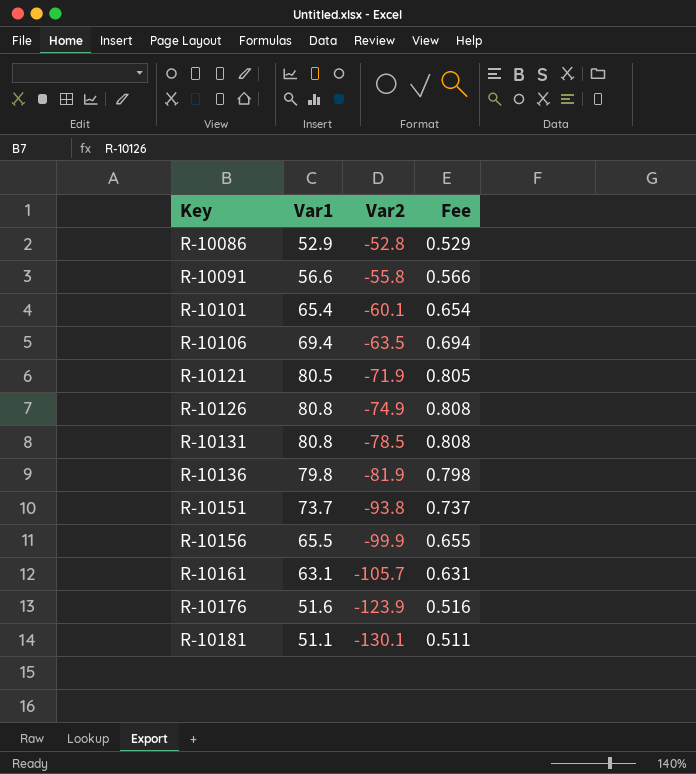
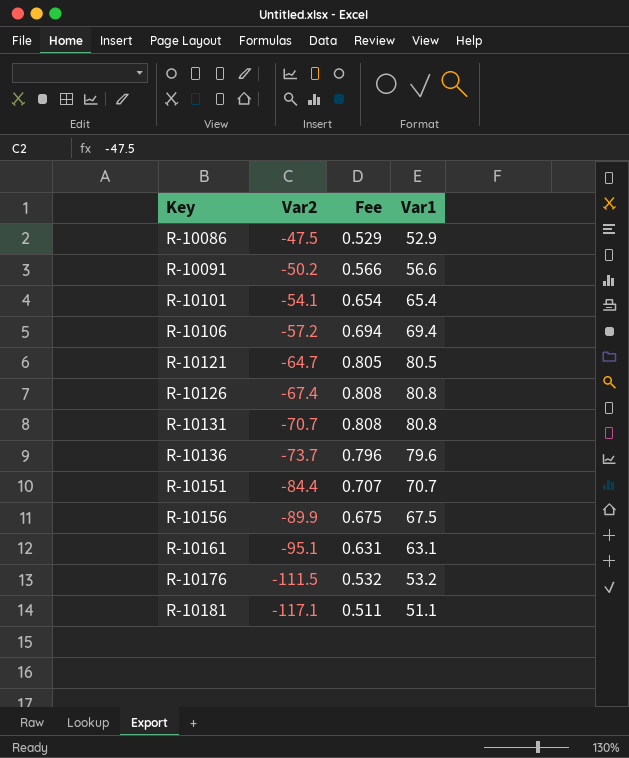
column Var1 | position: 2 -> 4
R-10086 | Var2: -52.8 -> -47.5
R-10091 | Var2: -55.8 -> -50.2
R-10101 | Var2: -60.1 -> -54.1
R-10106 | Var2: -63.5 -> -57.2
R-10121 | Var2: -71.9 -> -64.7
R-10126 | Var2: -74.9 -> -67.4
R-10131 | Var2: -78.5 -> -70.7
R-10136 | Var2: -81.9 -> -73.7
R-10136 | Fee: 0.798 -> 0.796
R-10136 | Var1: 79.8 -> 79.6
R-10151 | Var2: -93.8 -> -84.4
R-10151 | Fee: 0.737 -> 0.707
R-10151 | Var1: 73.7 -> 70.7
R-10156 | Var2: -99.9 -> -89.9
R-10156 | Fee: 0.655 -> 0.675
R-10156 | Var1: 65.5 -> 67.5
R-10161 | Var2: -105.7 -> -95.1
R-10176 | Var2: -123.9 -> -111.5
R-10176 | Fee: 0.516 -> 0.532
R-10176 | Var1: 51.6 -> 53.2
R-10181 | Var2: -130.1 -> -117.1

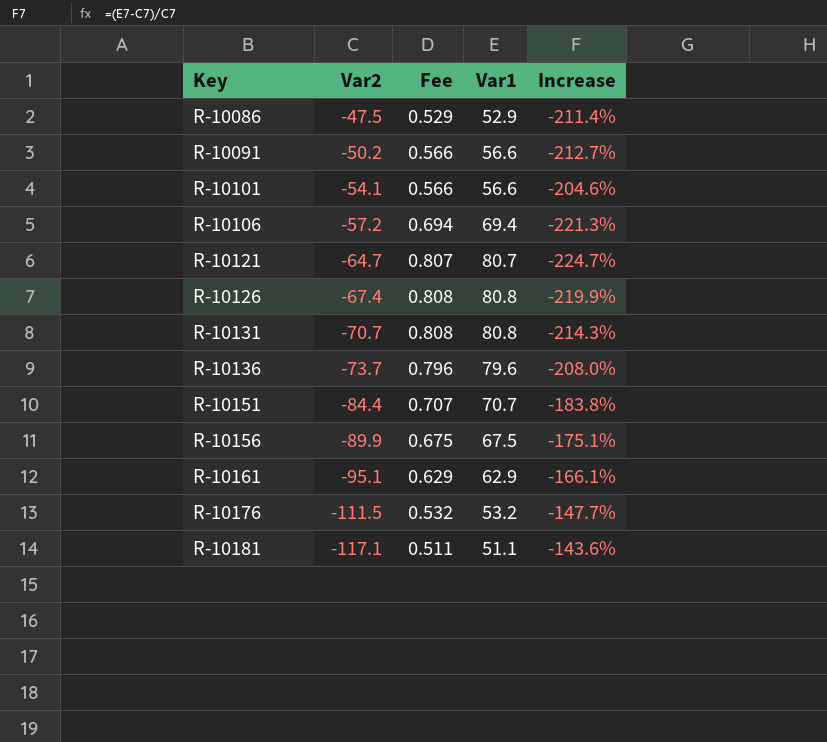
column Increase | formula: none -> ([Var1] - [Var2]) / [Var2]
R-10101 | Fee: 0.654 -> 0.566
R-10101 | Var1: 65.4 -> 56.6
R-10121 | Fee: 0.805 -> 0.807
R-10121 | Var1: 80.5 -> 80.7
R-10161 | Fee: 0.631 -> 0.629
R-10161 | Var1: 63.1 -> 62.9

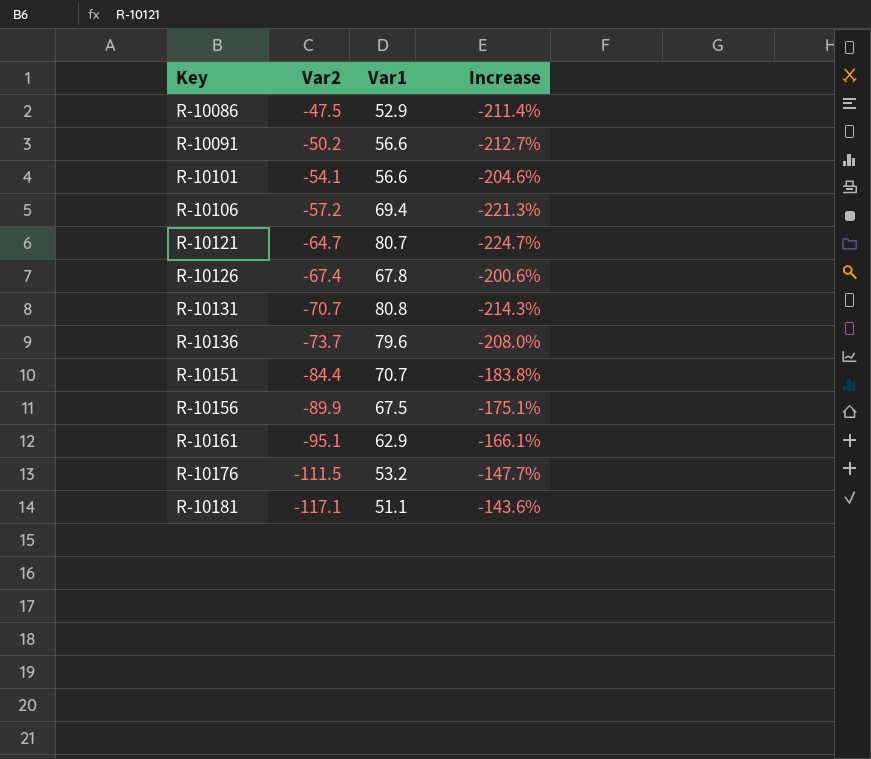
column Fee | formula: [Var1] * 0.01 -> none
R-10126 | Var1: 80.8 -> 67.8
R-10126 | Increase: -219.9% -> -200.6%

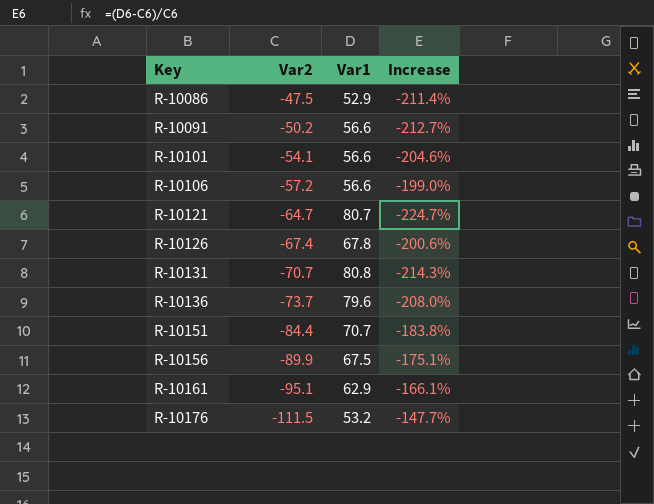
row R-10181: -117.1 | 51.1 | -143.6% -> none
R-10106 | Var1: 69.4 -> 56.6
R-10106 | Increase: -221.3% -> -199.0%

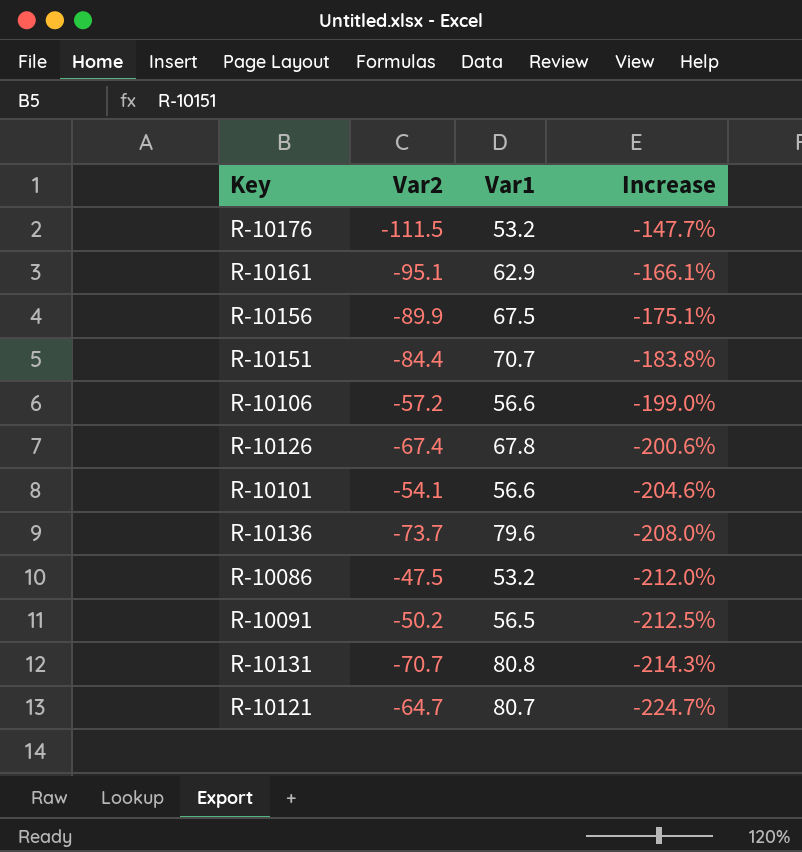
row order: Key ascending -> Increase descending
R-10086 | Var1: 52.9 -> 53.2
R-10086 | Increase: -211.4% -> -212.0%
R-10091 | Var1: 56.6 -> 56.5
R-10091 | Increase: -212.7% -> -212.5%

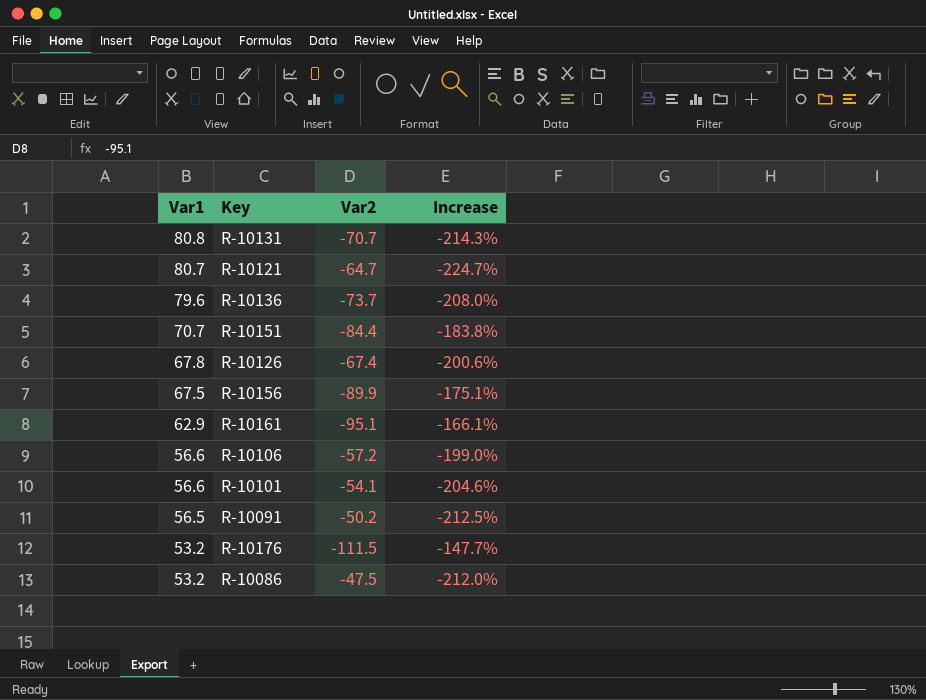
row order: Increase descending -> Var1 descending
column Var1 | position: 3 -> 1

